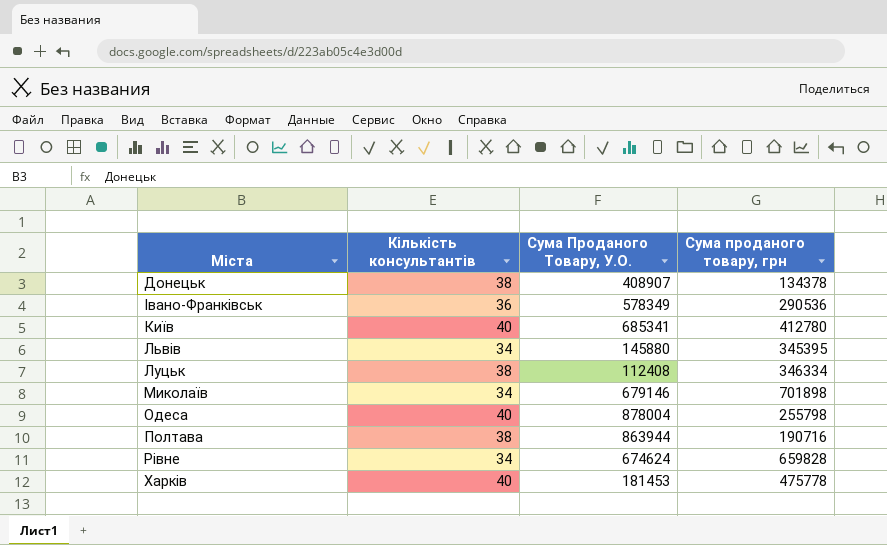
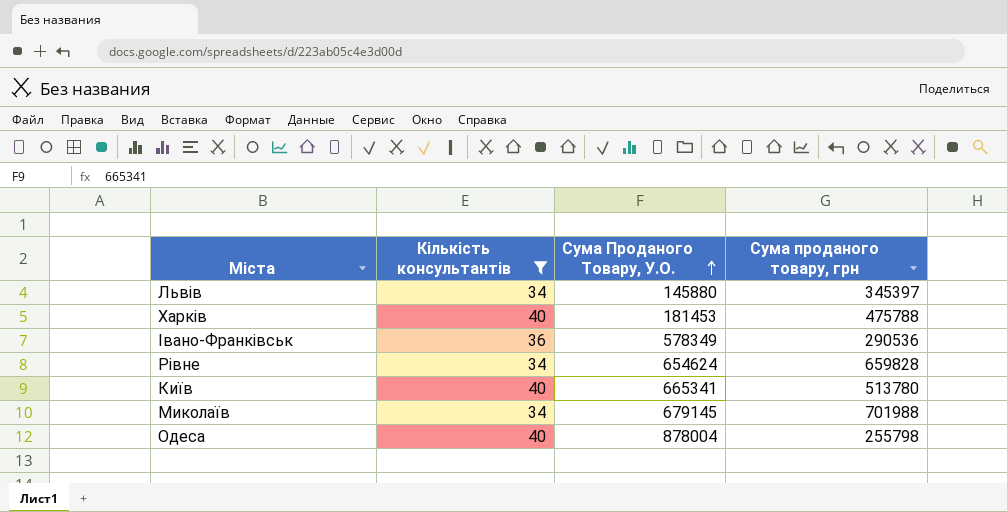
filter: none -> Кількість консультантів != 38
row order: none -> Сума Проданого Товару, У.О. ascending
Львів | Сума проданого товару, грн: 345395 -> 345397
Харків | Сума проданого товару, грн: 475778 -> 475788
Рівне | Сума Проданого Товару, У.О.: 674624 -> 654624
Київ | Сума Проданого Товару, У.О.: 685341 -> 665341
Київ | Сума проданого товару, грн: 412780 -> 513780
Миколаїв | Сума Проданого Товару, У.О.: 679146 -> 679145
Миколаїв | Сума проданого товару, грн: 701898 -> 701988

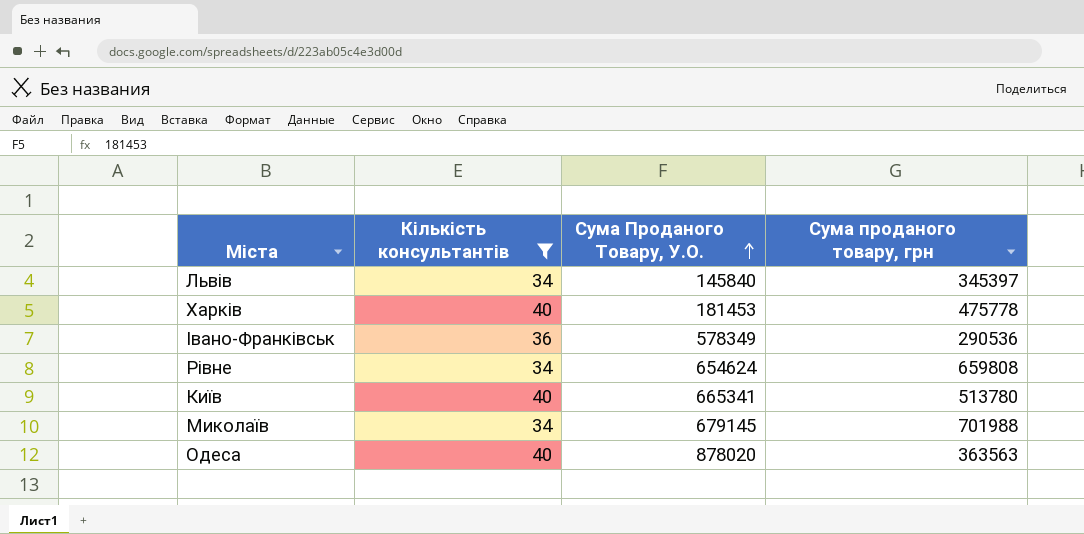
Львів | Сума Проданого Товару, У.О.: 145880 -> 145840
Харків | Сума проданого товару, грн: 475788 -> 475778
Рівне | Сума проданого товару, грн: 659828 -> 659808
Одеса | Сума Проданого Товару, У.О.: 878004 -> 878020
Одеса | Сума проданого товару, грн: 255798 -> 363563

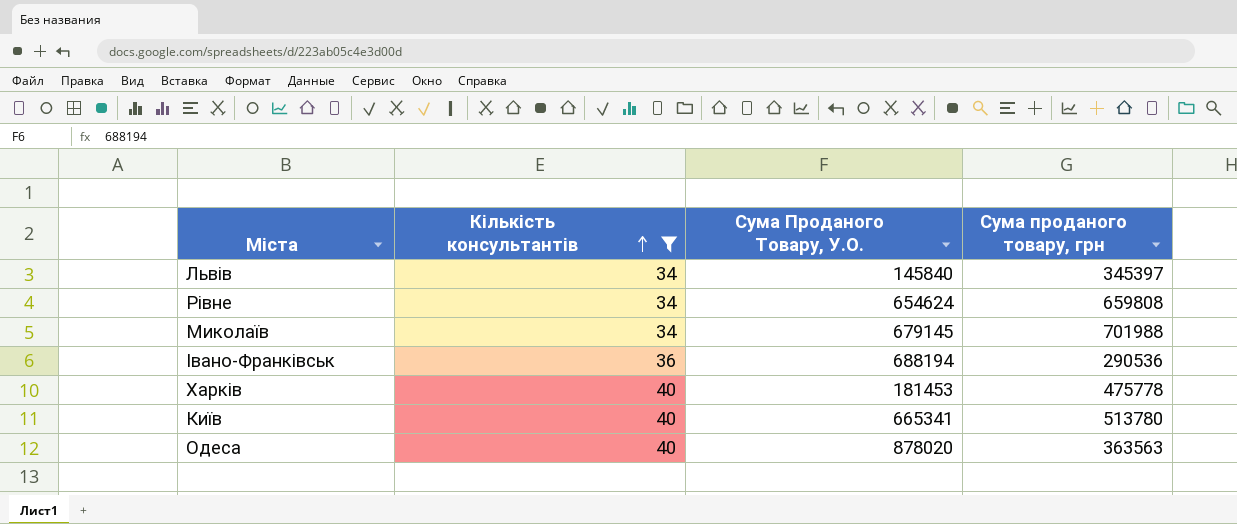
row order: Сума Проданого Товару, У.О. ascending -> Кількість консультантів ascending
Івано-Франківськ | Сума Проданого Товару, У.О.: 578349 -> 688194

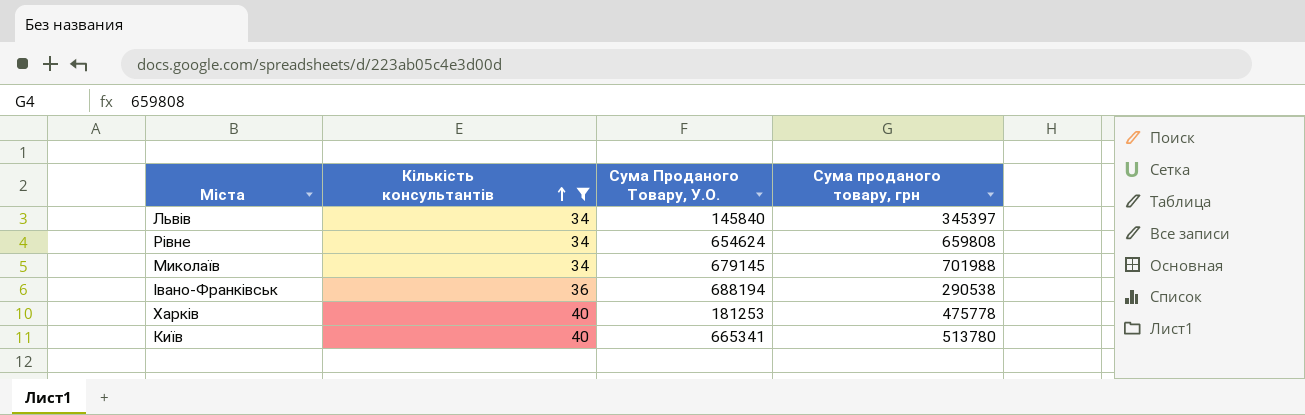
row Одеса: 40 | 878020 | 363563 -> none
Івано-Франківськ | Сума проданого товару, грн: 290536 -> 290538
Харків | Сума Проданого Товару, У.О.: 181453 -> 181253

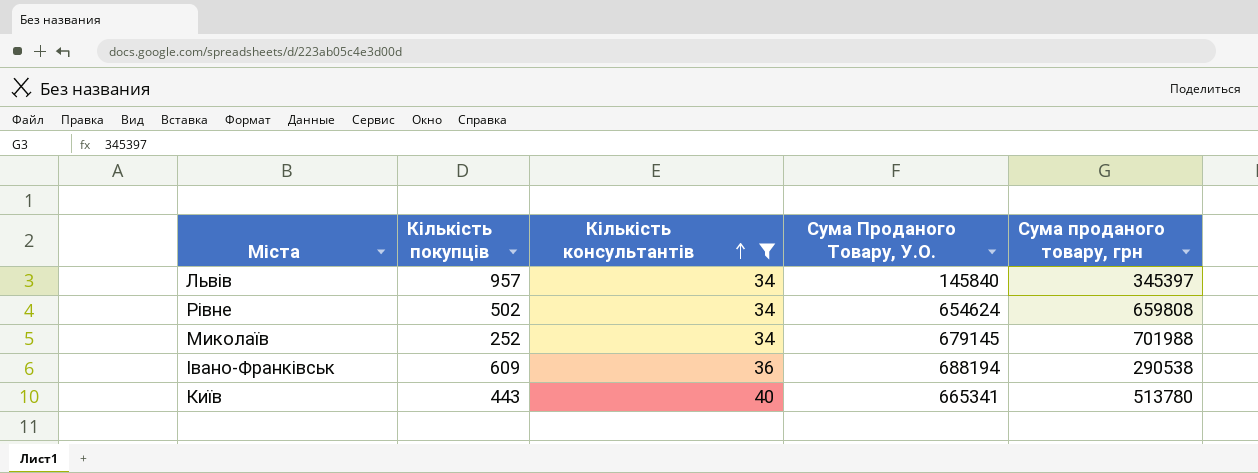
column Кількість покупців | position: none -> 2
row Харків: 40 | 181253 | 475778 -> none

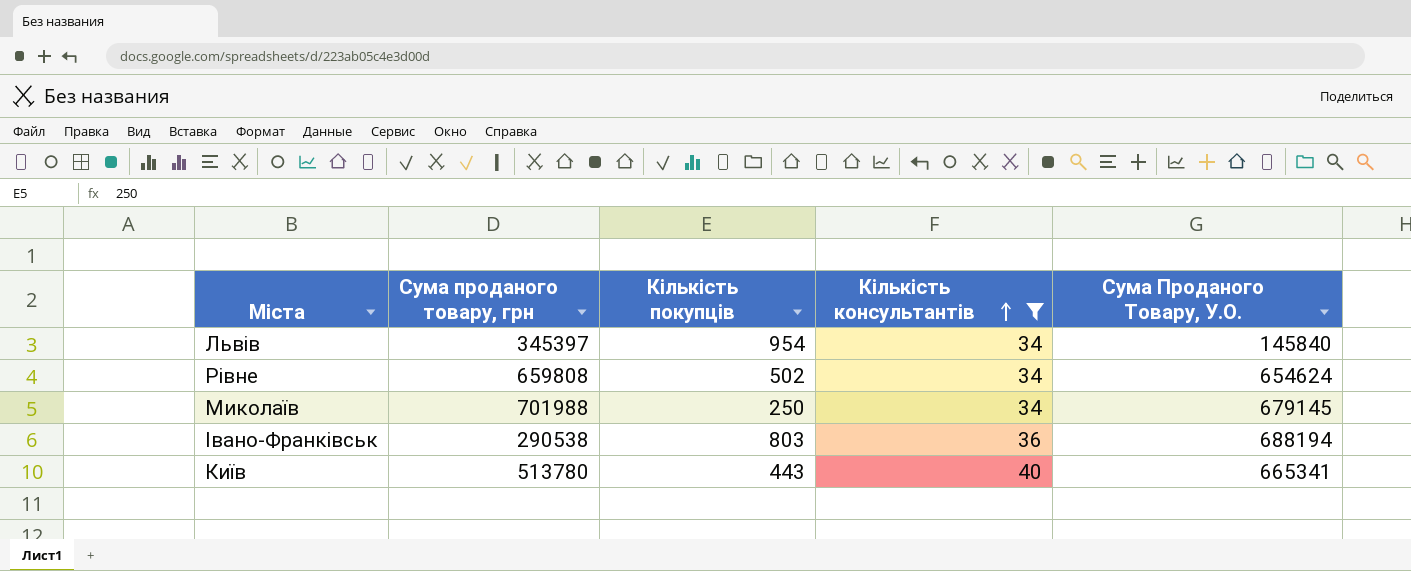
column Сума проданого товару, грн | position: 5 -> 2
Львів | Кількість покупців: 957 -> 954
Миколаїв | Кількість покупців: 252 -> 250
Івано-Франківськ | Кількість покупців: 609 -> 803

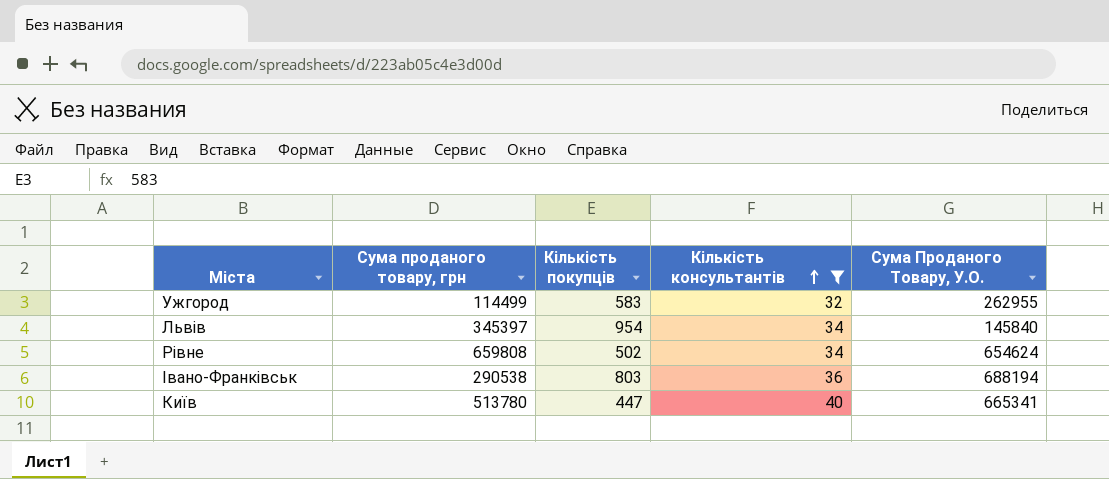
row Миколаїв: 701988 | 250 | 34 | 679145 -> none
row Ужгород: none -> 114499 | 583 | 32 | 262955
Київ | Кількість покупців: 443 -> 447

